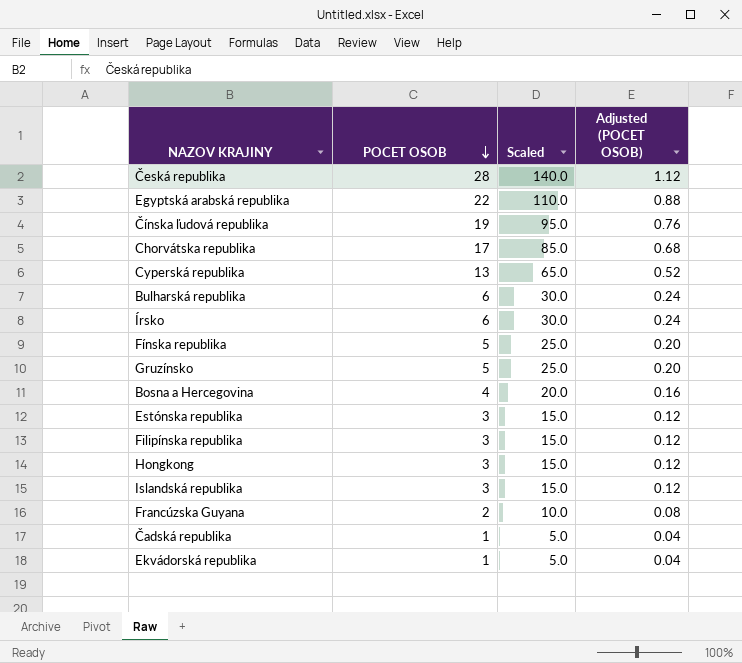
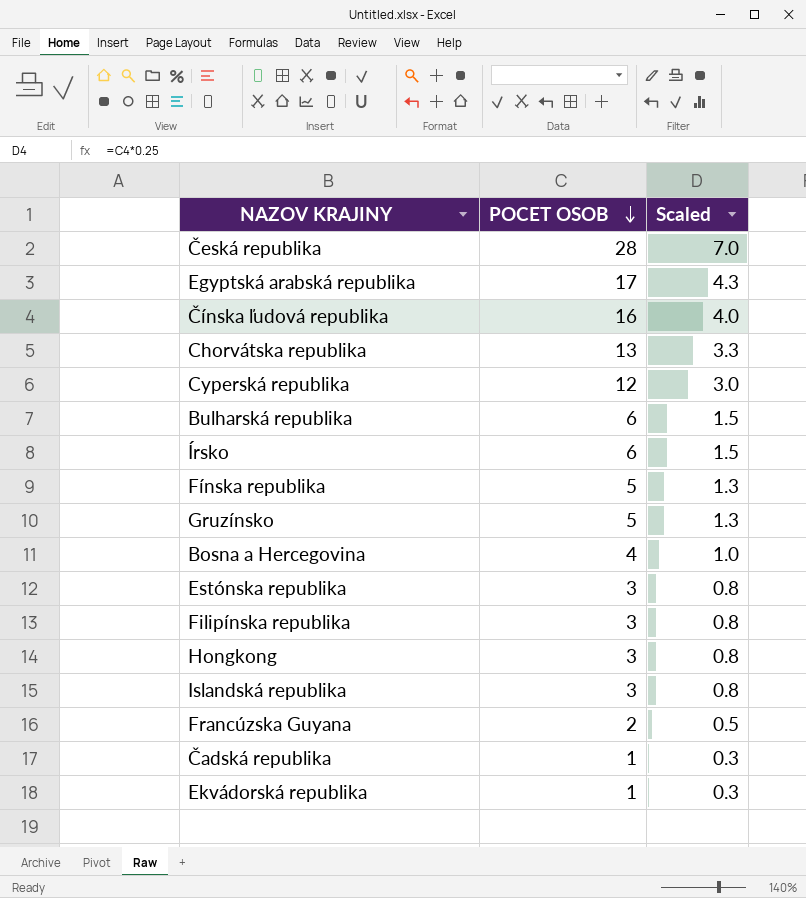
column Adjusted (POCET OSOB) | formula: [POCET OSOB] * 0.04 -> none
column Scaled | formula: [POCET OSOB] * 5 -> [POCET OSOB] * 0.25
Egyptská arabská republika | POCET OSOB: 22 -> 17
Čínska ľudová republika | POCET OSOB: 19 -> 16
Chorvátska republika | POCET OSOB: 17 -> 13
Cyperská republika | POCET OSOB: 13 -> 12

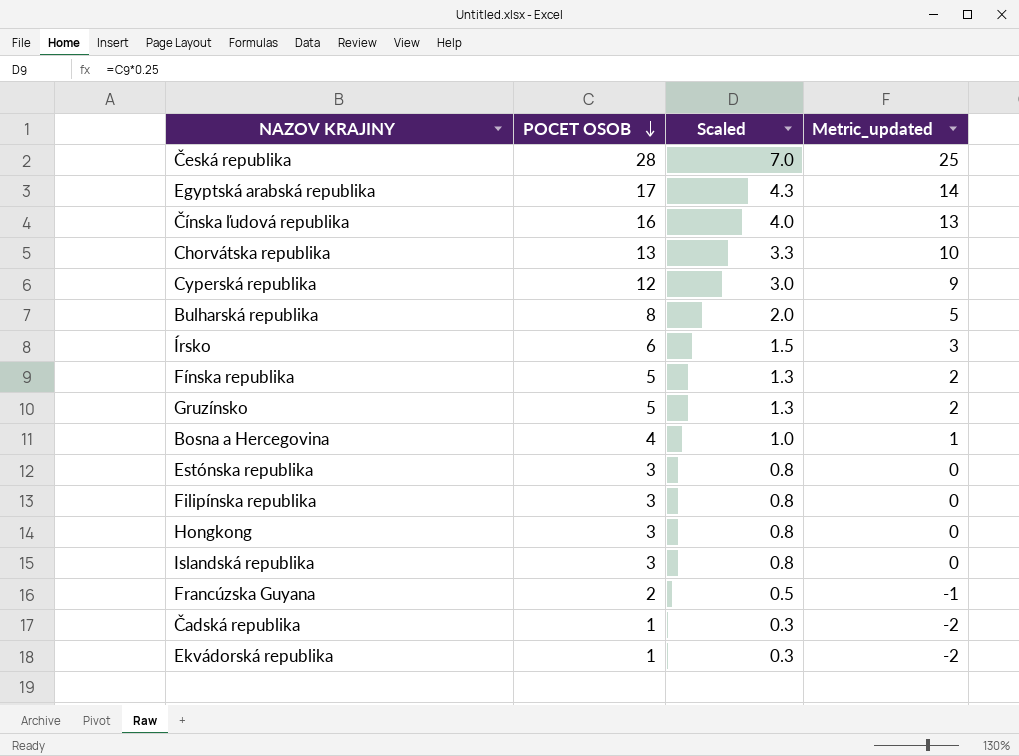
column Metric_updated | formula: none -> [POCET OSOB] - 3
Bulharská republika | POCET OSOB: 6 -> 8
Bulharská republika | Scaled: 1.5 -> 2.0

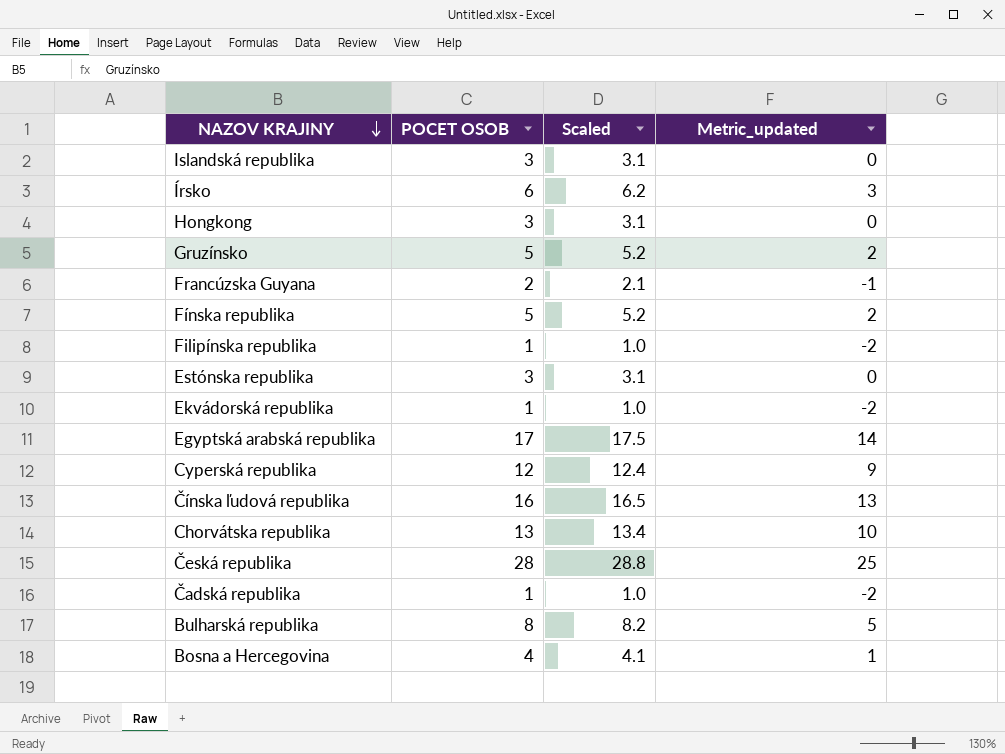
row order: POCET OSOB descending -> NAZOV KRAJINY descending
column Scaled | formula: [POCET OSOB] * 0.25 -> [POCET OSOB] * 1.03
Filipínska republika | POCET OSOB: 3 -> 1
Filipínska republika | Metric_updated: 0 -> -2

